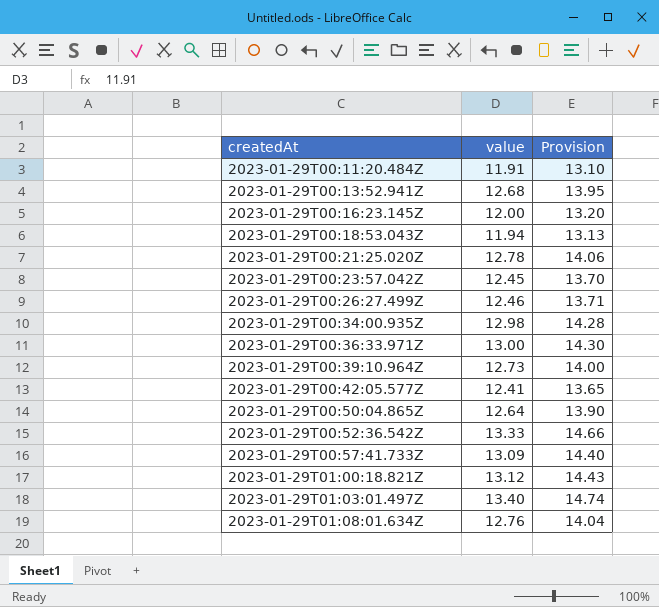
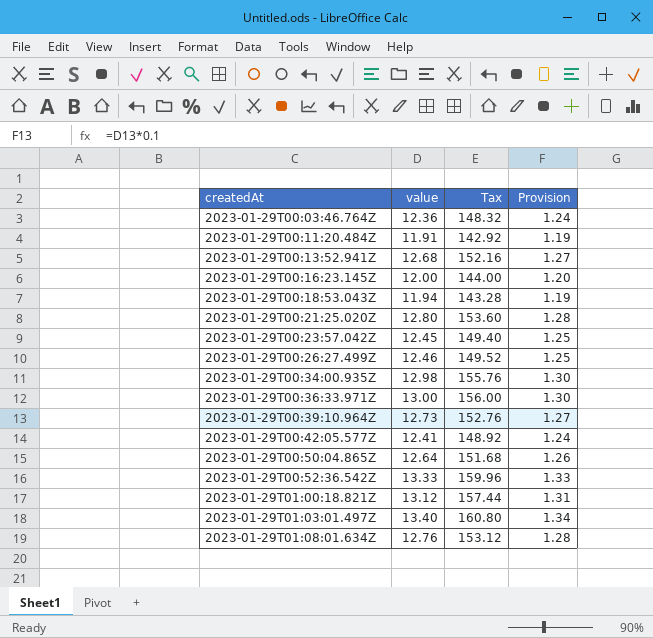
column Tax | formula: none -> [value] * 12
column Provision | formula: [value] * 1.1 -> [value] * 0.1
row 2023-01-29T00:57:41.733Z: 13.09 | 14.40 -> none
row 2023-01-29T00:03:46.764Z: none -> 12.36 | 148.32 | 1.24
2023-01-29T00:21:25.020Z | value: 12.78 -> 12.80

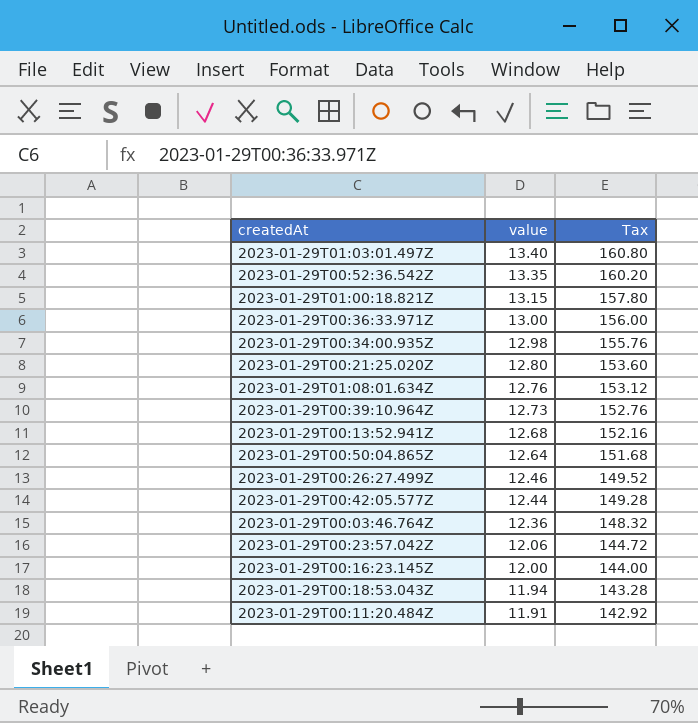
row order: createdAt ascending -> value descending
column Provision | formula: [value] * 0.1 -> none
2023-01-29T00:52:36.542Z | value: 13.33 -> 13.35
2023-01-29T00:52:36.542Z | Tax: 159.96 -> 160.20
2023-01-29T01:00:18.821Z | value: 13.12 -> 13.15
2023-01-29T01:00:18.821Z | Tax: 157.44 -> 157.80
2023-01-29T00:42:05.577Z | value: 12.41 -> 12.44
2023-01-29T00:42:05.577Z | Tax: 148.92 -> 149.28
2023-01-29T00:23:57.042Z | value: 12.45 -> 12.06
2023-01-29T00:23:57.042Z | Tax: 149.40 -> 144.72

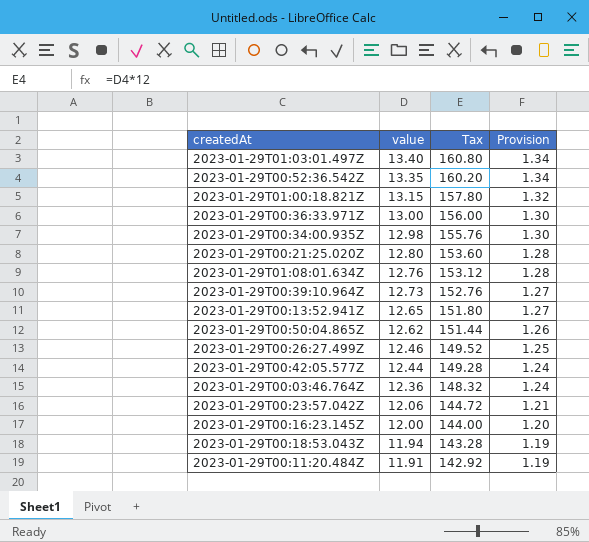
column Provision | formula: none -> [value] * 0.1
2023-01-29T00:13:52.941Z | value: 12.68 -> 12.65
2023-01-29T00:13:52.941Z | Tax: 152.16 -> 151.80
2023-01-29T00:50:04.865Z | value: 12.64 -> 12.62
2023-01-29T00:50:04.865Z | Tax: 151.68 -> 151.44

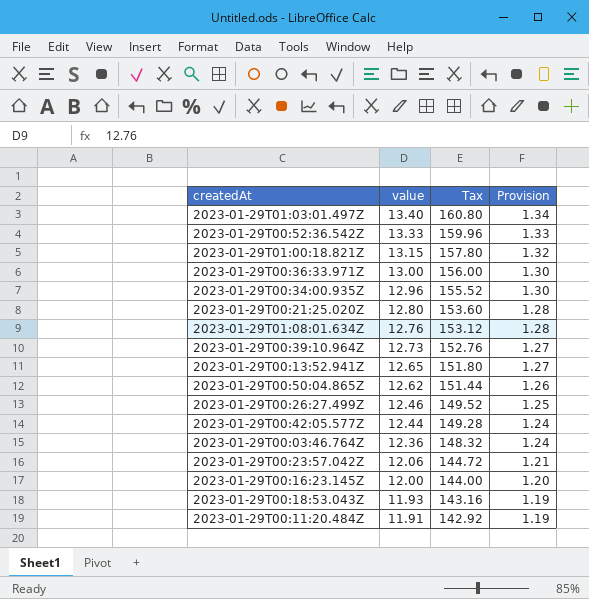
2023-01-29T00:52:36.542Z | value: 13.35 -> 13.33
2023-01-29T00:52:36.542Z | Tax: 160.20 -> 159.96
2023-01-29T00:52:36.542Z | Provision: 1.34 -> 1.33
2023-01-29T00:34:00.935Z | value: 12.98 -> 12.96
2023-01-29T00:34:00.935Z | Tax: 155.76 -> 155.52
2023-01-29T00:18:53.043Z | value: 11.94 -> 11.93
2023-01-29T00:18:53.043Z | Tax: 143.28 -> 143.16

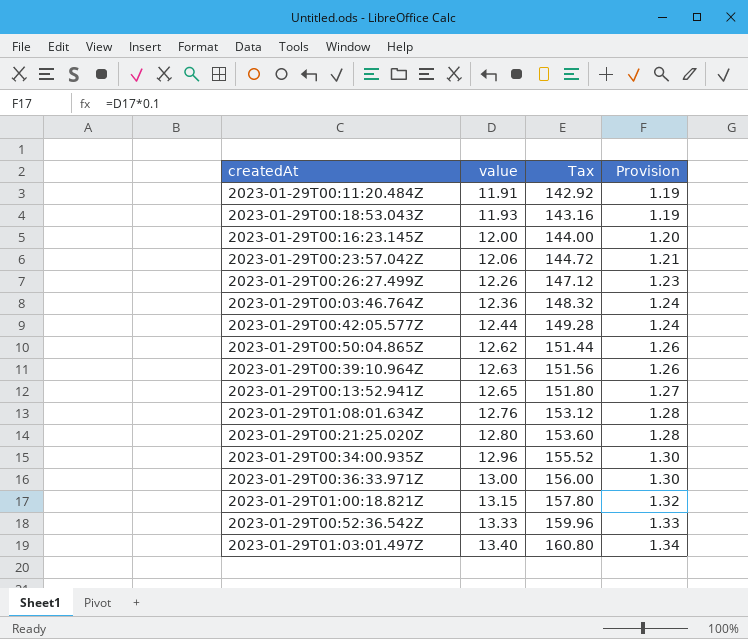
row order: value descending -> value ascending
2023-01-29T00:26:27.499Z | value: 12.46 -> 12.26
2023-01-29T00:26:27.499Z | Tax: 149.52 -> 147.12
2023-01-29T00:26:27.499Z | Provision: 1.25 -> 1.23
2023-01-29T00:39:10.964Z | value: 12.73 -> 12.63
2023-01-29T00:39:10.964Z | Tax: 152.76 -> 151.56
2023-01-29T00:39:10.964Z | Provision: 1.27 -> 1.26

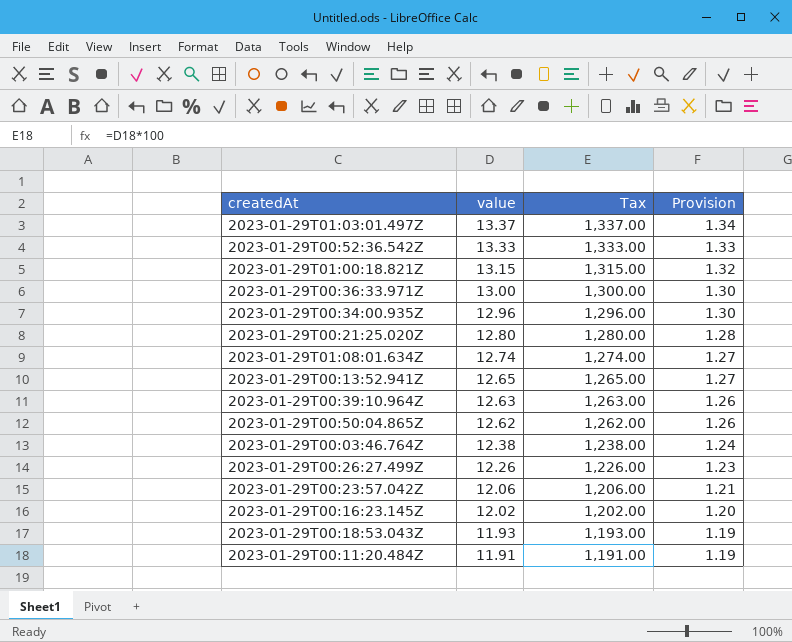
row order: value ascending -> value descending
column Tax | formula: [value] * 12 -> [value] * 100
row 2023-01-29T00:42:05.577Z: 12.44 | 149.28 | 1.24 -> none
2023-01-29T01:03:01.497Z | value: 13.40 -> 13.37
2023-01-29T01:08:01.634Z | value: 12.76 -> 12.74
2023-01-29T01:08:01.634Z | Provision: 1.28 -> 1.27
2023-01-29T00:03:46.764Z | value: 12.36 -> 12.38
2023-01-29T00:16:23.145Z | value: 12.00 -> 12.02

